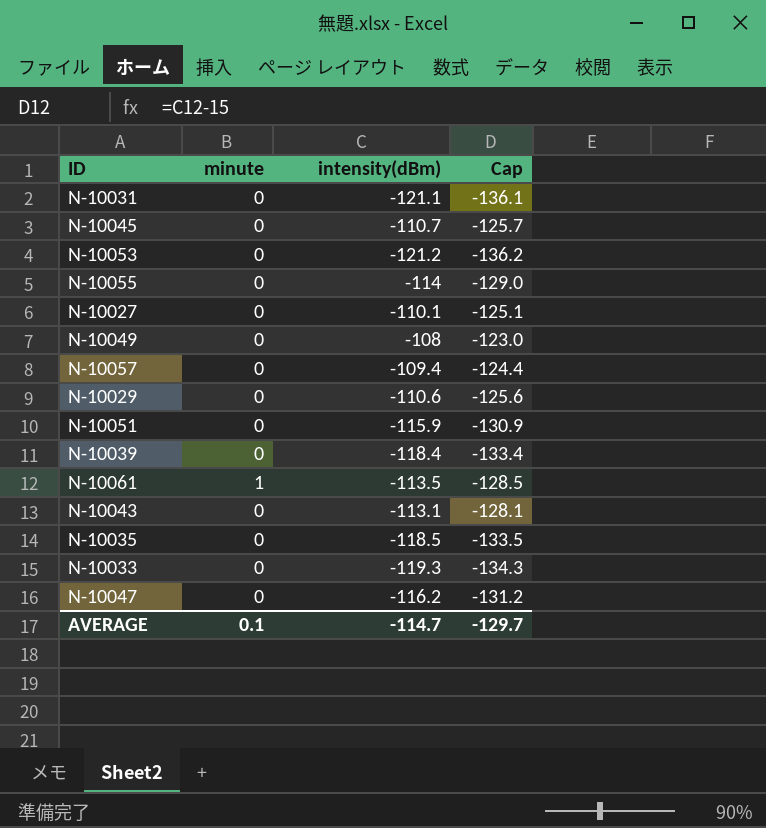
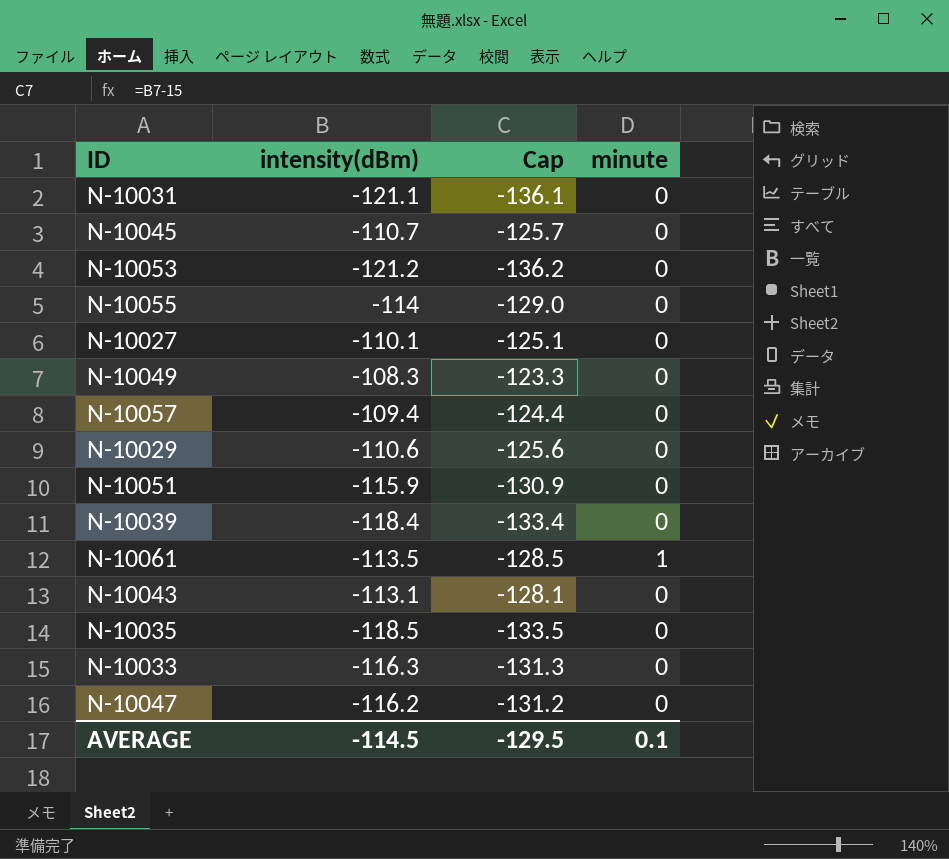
column minute | position: 2 -> 4
N-10049 | intensity(dBm): -108 -> -108.3
N-10049 | Cap: -123.0 -> -123.3
N-10033 | intensity(dBm): -119.3 -> -116.3
N-10033 | Cap: -134.3 -> -131.3
AVERAGE | intensity(dBm): -114.7 -> -114.5
AVERAGE | Cap: -129.7 -> -129.5

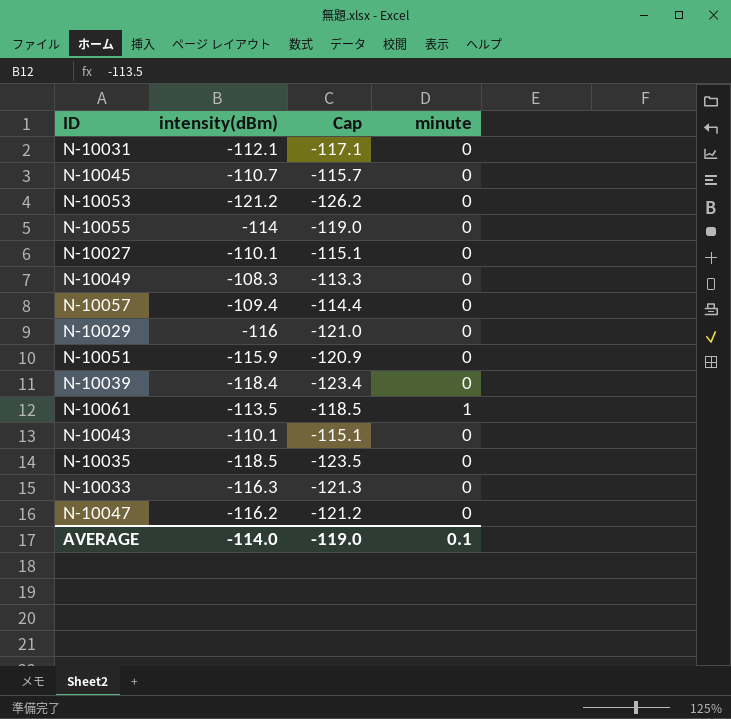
column Cap | formula: [intensity(dBm)] - 15 -> [intensity(dBm)] - 5
N-10031 | intensity(dBm): -121.1 -> -112.1
N-10029 | intensity(dBm): -110.6 -> -116
N-10043 | intensity(dBm): -113.1 -> -110.1
AVERAGE | intensity(dBm): -114.5 -> -114.0
AVERAGE | Cap: -129.5 -> -119.0

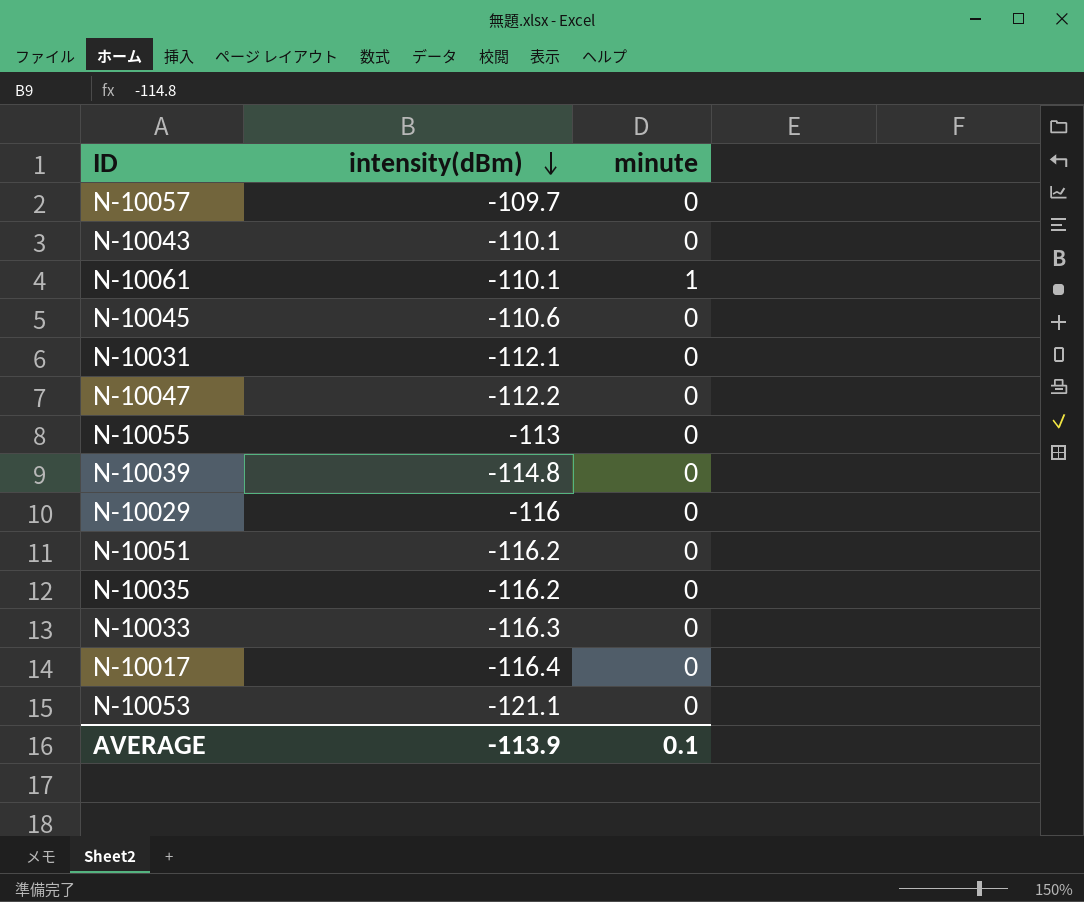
row order: none -> intensity(dBm) descending
column Cap | formula: [intensity(dBm)] - 5 -> none
row N-10027: -110.1 | -115.1 | 0 -> none
row N-10049: -108.3 | -113.3 | 0 -> none
N-10057 | intensity(dBm): -109.4 -> -109.7
N-10061 | intensity(dBm): -113.5 -> -110.1
N-10045 | intensity(dBm): -110.7 -> -110.6
N-10047 | intensity(dBm): -116.2 -> -112.2
N-10055 | intensity(dBm): -114 -> -113
N-10039 | intensity(dBm): -118.4 -> -114.8
N-10051 | intensity(dBm): -115.9 -> -116.2
N-10035 | intensity(dBm): -118.5 -> -116.2
row N-10017: none -> -116.4 | 0
N-10053 | intensity(dBm): -121.2 -> -121.1
AVERAGE | intensity(dBm): -114.0 -> -113.9

